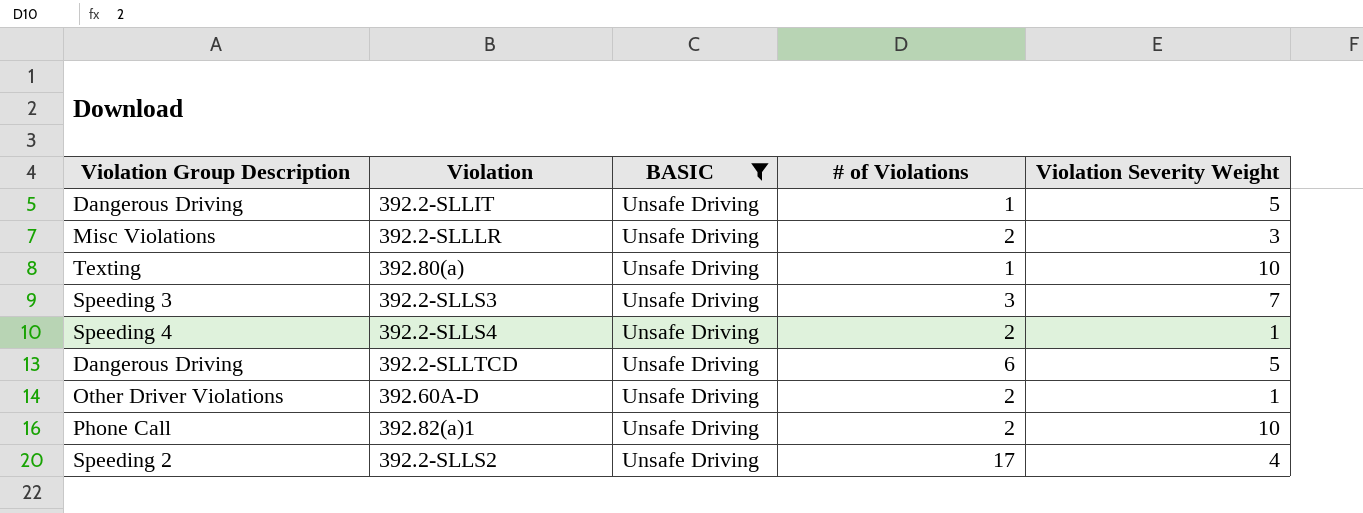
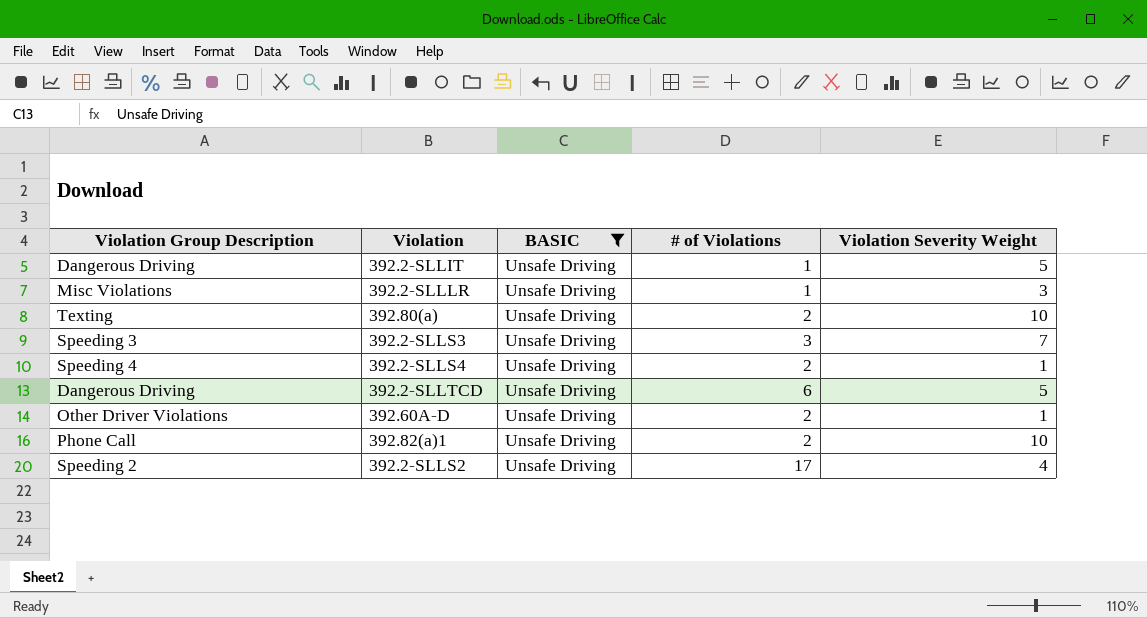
392.2-SLLLR | # of Violations: 2 -> 1
392.80(a) | # of Violations: 1 -> 2

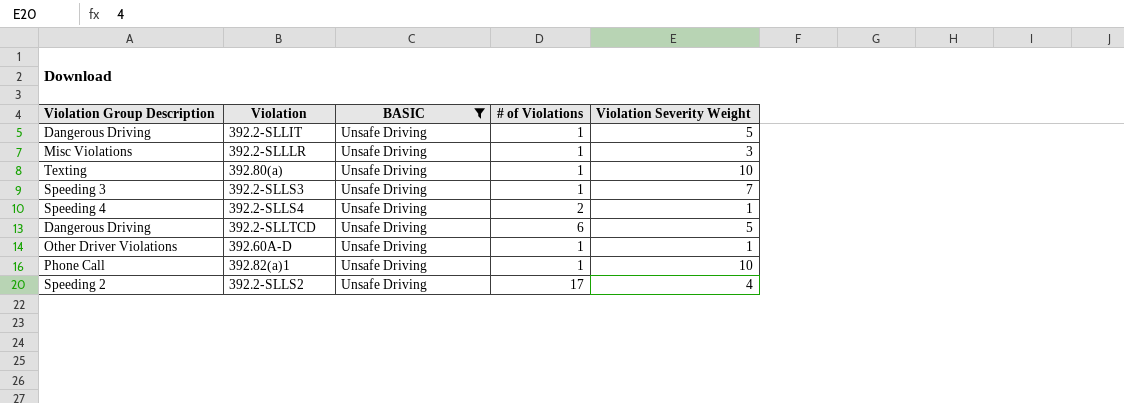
392.80(a) | # of Violations: 2 -> 1
392.2-SLLS3 | # of Violations: 3 -> 1
392.60A-D | # of Violations: 2 -> 1
392.82(a)1 | # of Violations: 2 -> 1

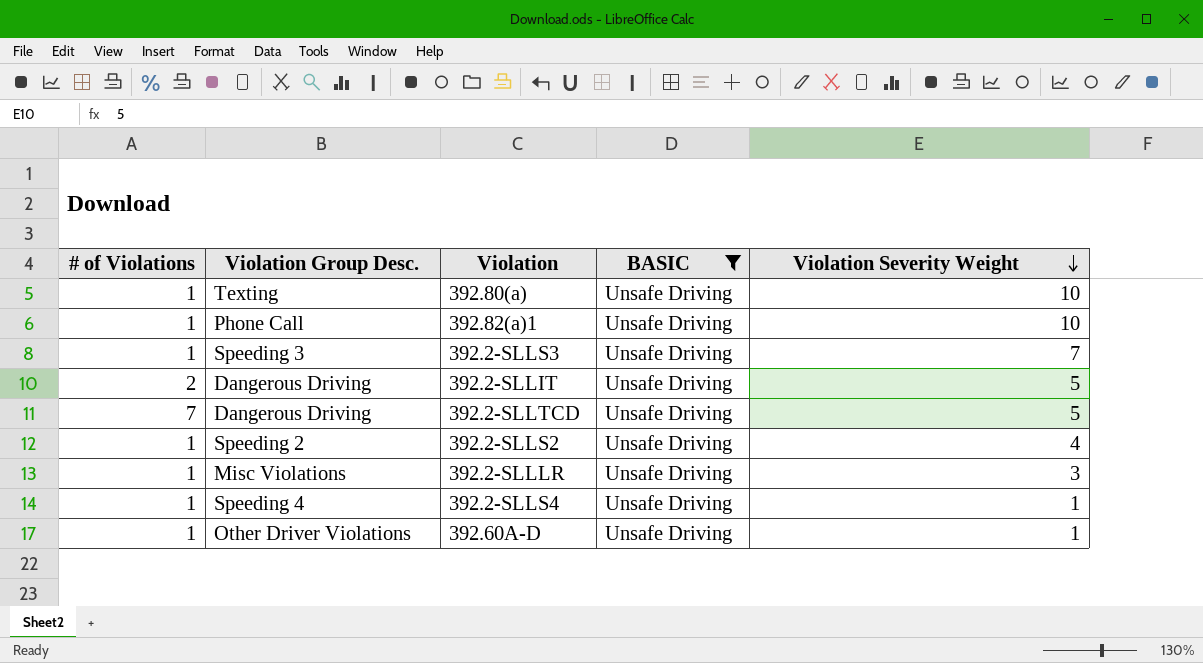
row order: none -> Violation Severity Weight descending
column # of Violations | position: 4 -> 1
column name: Violation Group Description -> Violation Group Desc.
392.2-SLLIT | # of Violations: 1 -> 2
392.2-SLLTCD | # of Violations: 6 -> 7
392.2-SLLS2 | # of Violations: 17 -> 1
392.2-SLLS4 | # of Violations: 2 -> 1

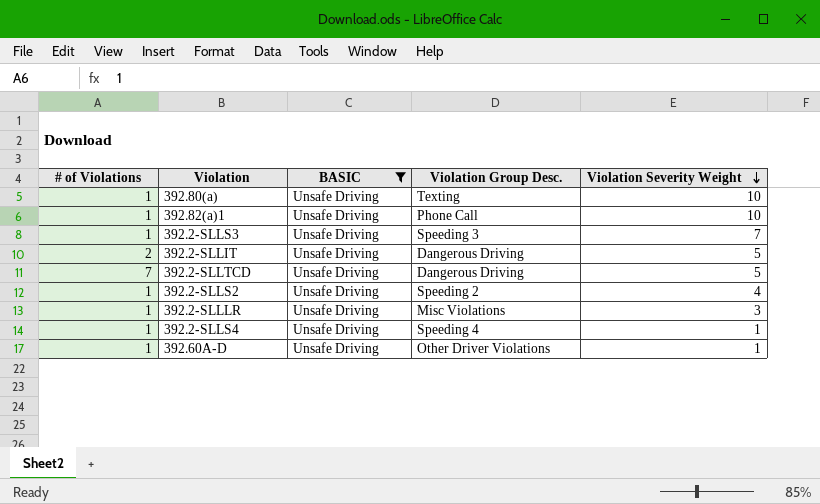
column Violation Group Desc. | position: 2 -> 4

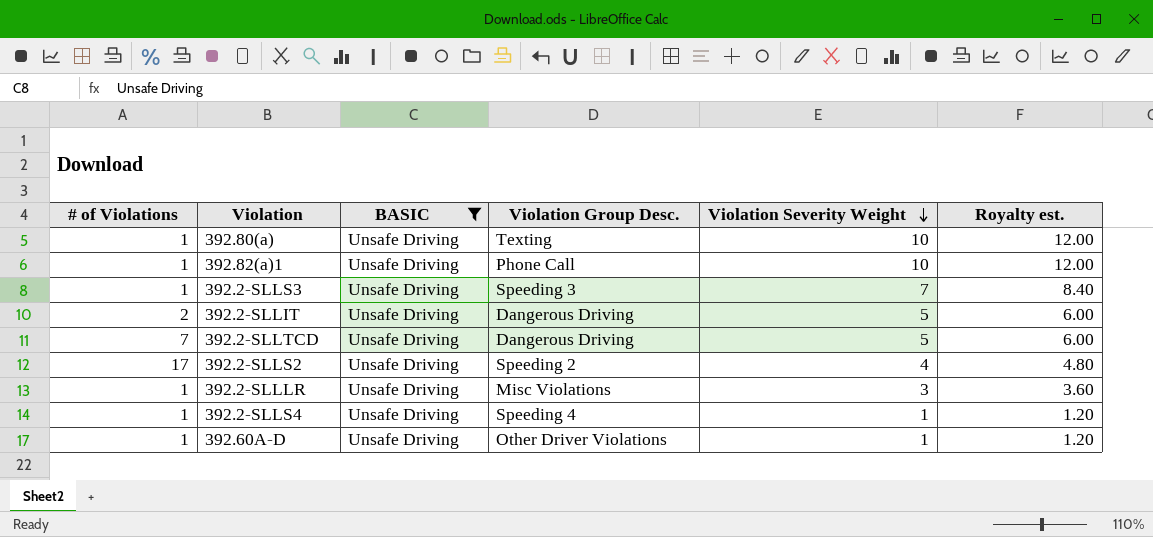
column Royalty est. | formula: none -> [Violation Severity Weight] * 1.2
392.2-SLLS2 | # of Violations: 1 -> 17

